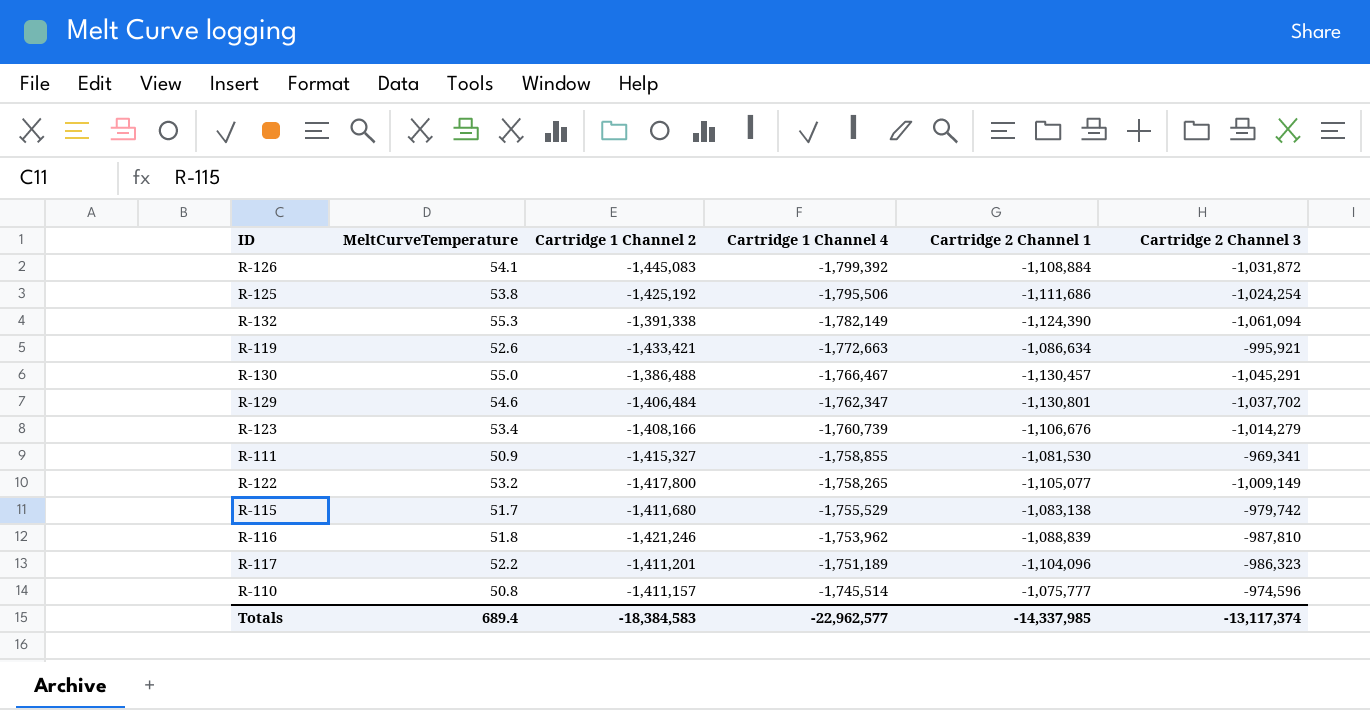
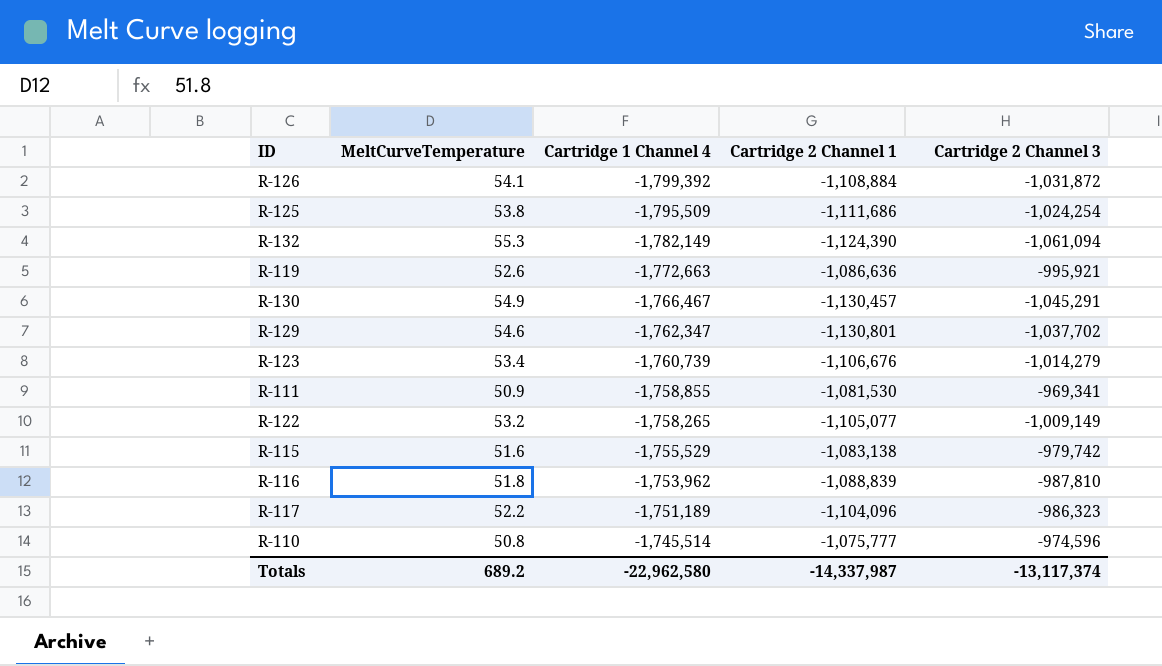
column Cartridge 1 Channel 2 | position: 3 -> none
R-125 | Cartridge 1 Channel 4: -1,795,506 -> -1,795,509
R-119 | Cartridge 2 Channel 1: -1,086,634 -> -1,086,636
R-130 | MeltCurveTemperature: 55.0 -> 54.9
R-115 | MeltCurveTemperature: 51.7 -> 51.6
Totals | MeltCurveTemperature: 689.4 -> 689.2
Totals | Cartridge 1 Channel 4: -22,962,577 -> -22,962,580
Totals | Cartridge 2 Channel 1: -14,337,985 -> -14,337,987

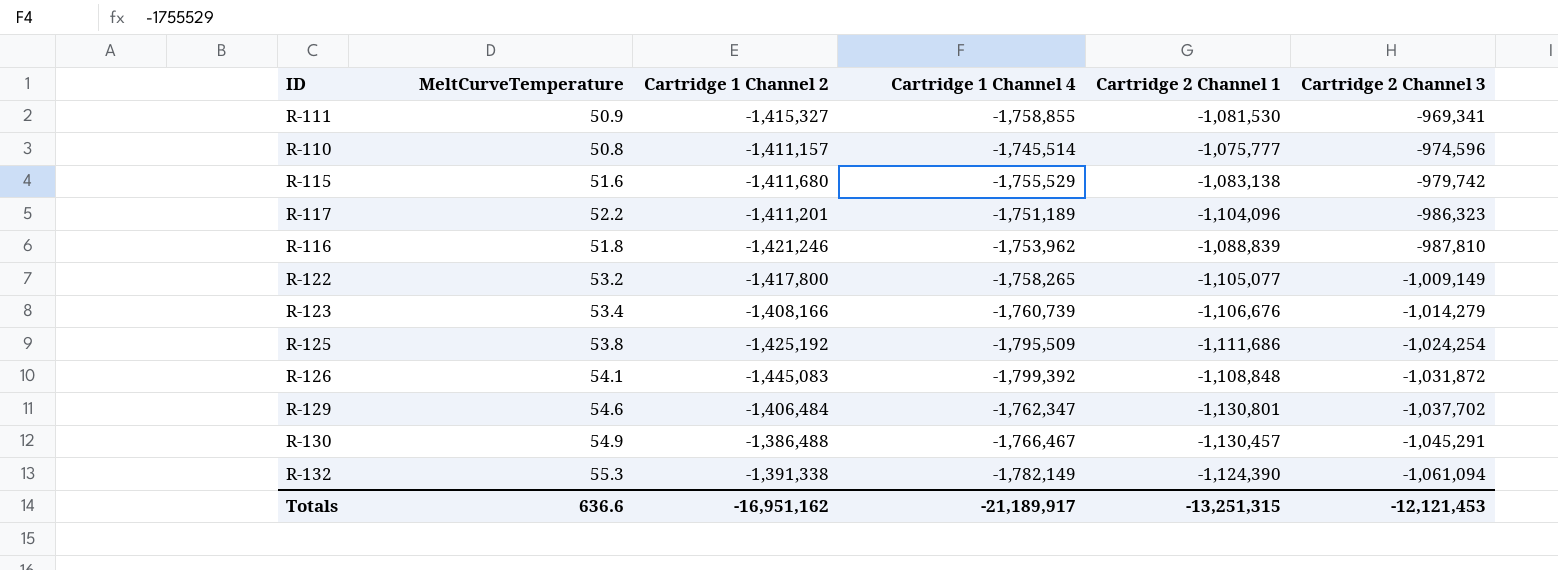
row order: Cartridge 1 Channel 4 ascending -> Cartridge 2 Channel 3 descending
column Cartridge 1 Channel 2 | position: none -> 3
row R-119: 52.6 | -1,772,663 | -1,086,636 | -995,921 -> none
R-126 | Cartridge 2 Channel 1: -1,108,884 -> -1,108,848
Totals | MeltCurveTemperature: 689.2 -> 636.6
Totals | Cartridge 1 Channel 4: -22,962,580 -> -21,189,917
Totals | Cartridge 2 Channel 1: -14,337,987 -> -13,251,315
Totals | Cartridge 2 Channel 3: -13,117,374 -> -12,121,453

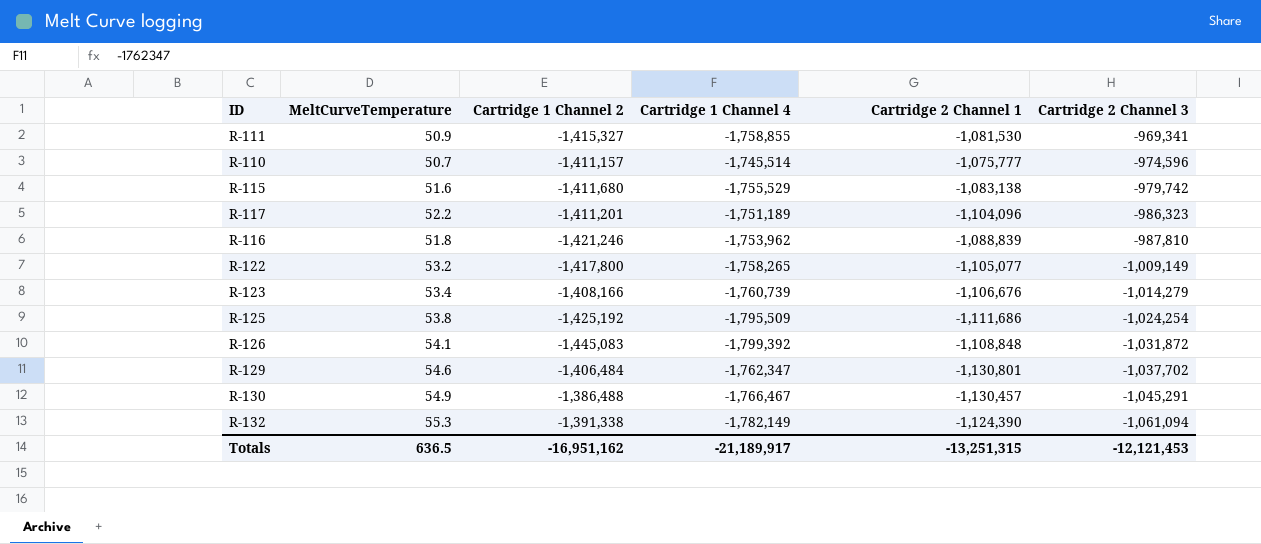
R-110 | MeltCurveTemperature: 50.8 -> 50.7
Totals | MeltCurveTemperature: 636.6 -> 636.5

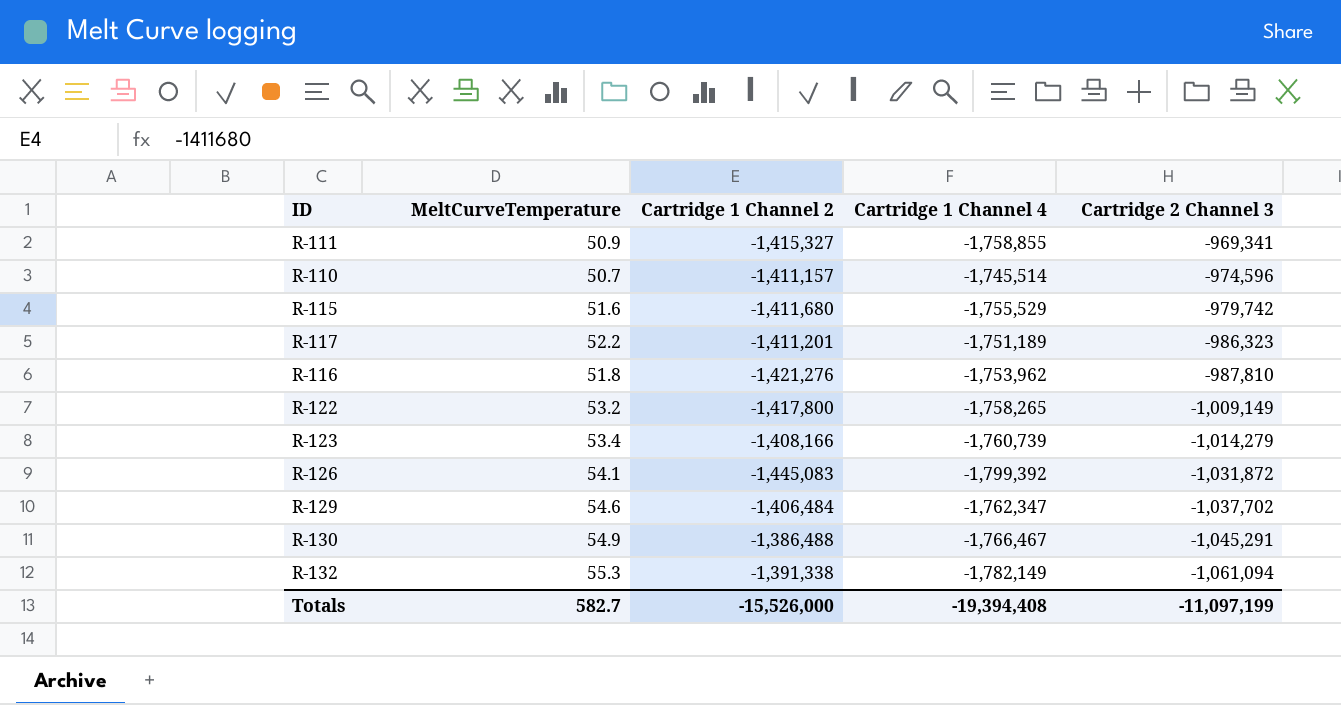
column Cartridge 2 Channel 1 | position: 5 -> none
row R-125: 53.8 | -1,425,192 | -1,795,509 | -1,111,686 | -1,024,254 -> none
R-116 | Cartridge 1 Channel 2: -1,421,246 -> -1,421,276
Totals | MeltCurveTemperature: 636.5 -> 582.7
Totals | Cartridge 1 Channel 2: -16,951,162 -> -15,526,000
Totals | Cartridge 1 Channel 4: -21,189,917 -> -19,394,408
Totals | Cartridge 2 Channel 3: -12,121,453 -> -11,097,199

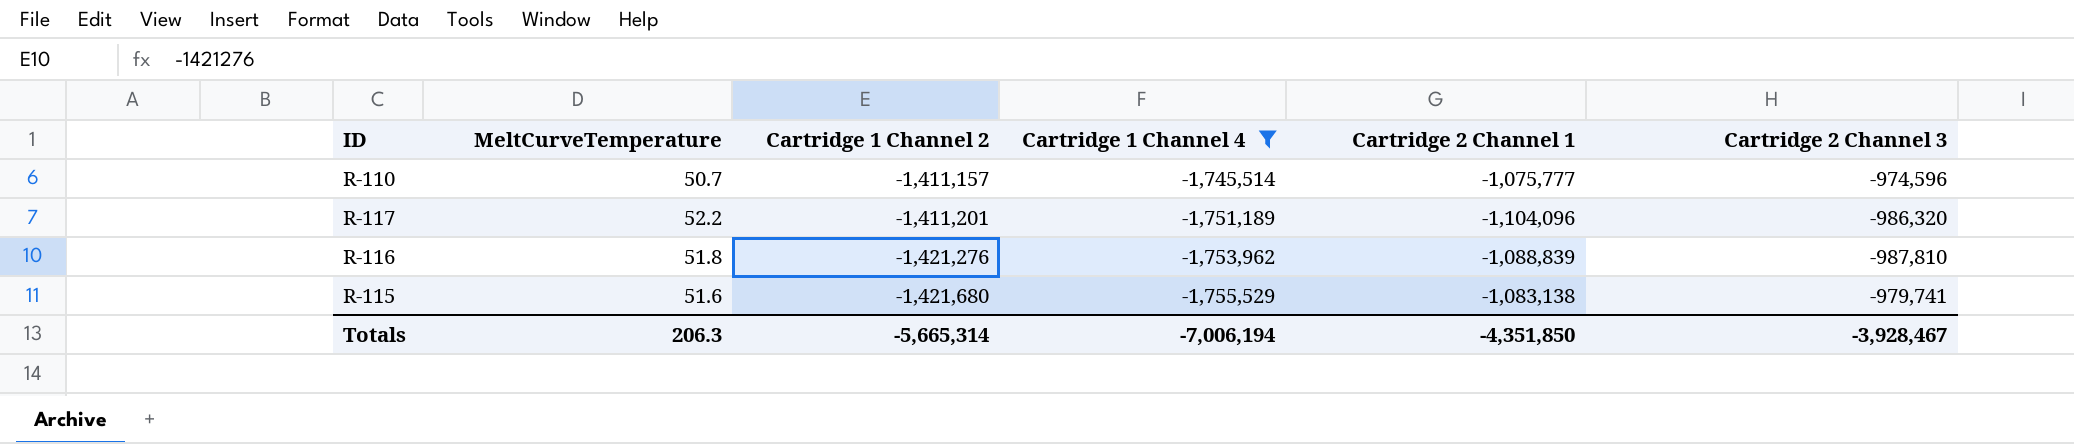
filter: none -> Cartridge 1 Channel 4 >= -1,755,529
row order: Cartridge 2 Channel 3 descending -> Cartridge 1 Channel 2 descending
column Cartridge 2 Channel 1 | position: none -> 5
R-117 | Cartridge 2 Channel 3: -986,323 -> -986,320
R-115 | Cartridge 1 Channel 2: -1,411,680 -> -1,421,680
R-115 | Cartridge 2 Channel 3: -979,742 -> -979,741
Totals | MeltCurveTemperature: 582.7 -> 206.3
Totals | Cartridge 1 Channel 2: -15,526,000 -> -5,665,314
Totals | Cartridge 1 Channel 4: -19,394,408 -> -7,006,194
Totals | Cartridge 2 Channel 3: -11,097,199 -> -3,928,467

